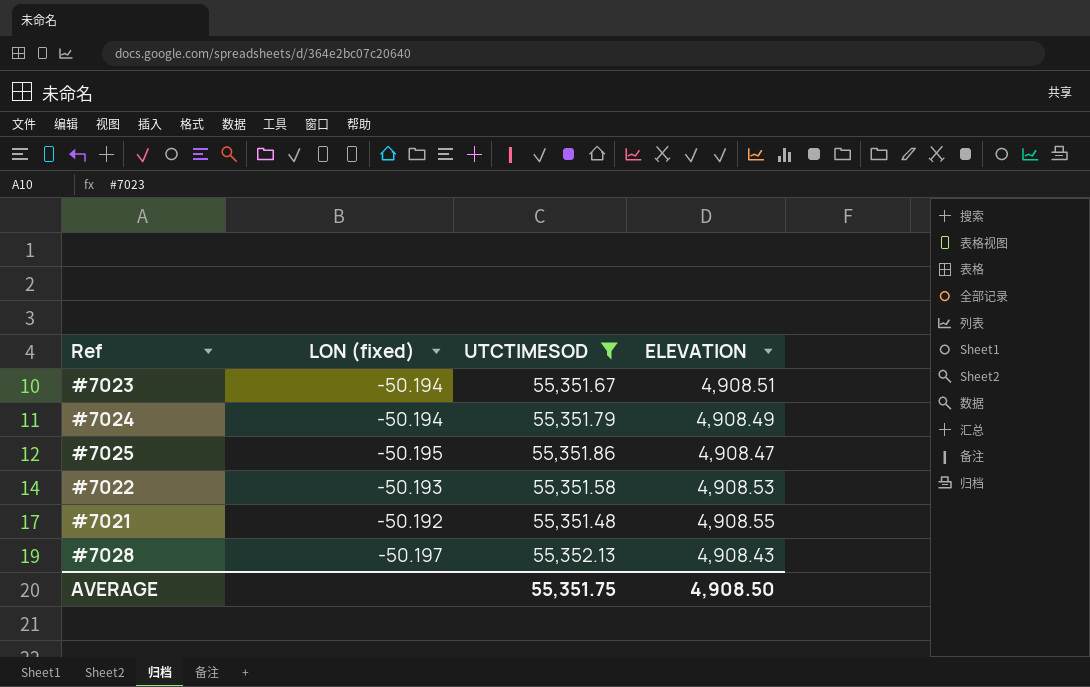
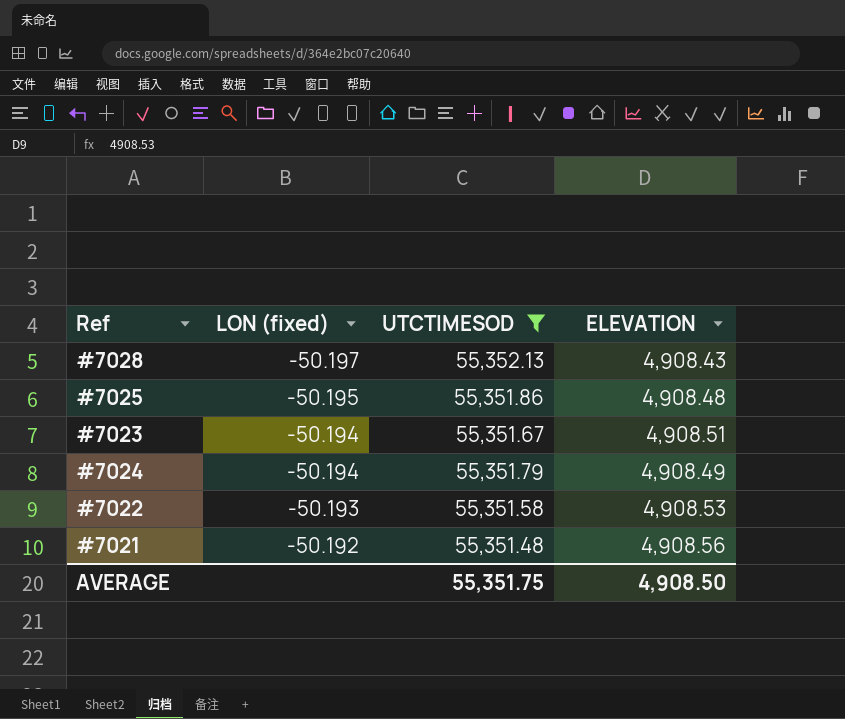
row order: none -> LON (fixed) ascending
#7025 | ELEVATION: 4,908.47 -> 4,908.48
#7021 | ELEVATION: 4,908.55 -> 4,908.56

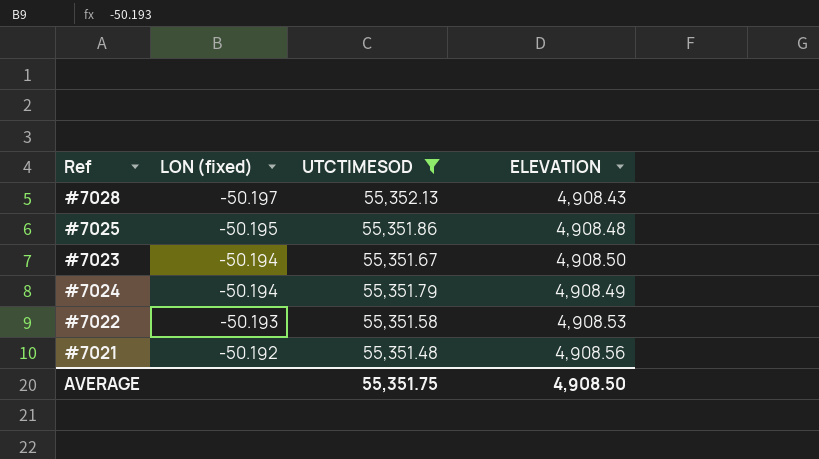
#7023 | ELEVATION: 4,908.51 -> 4,908.50

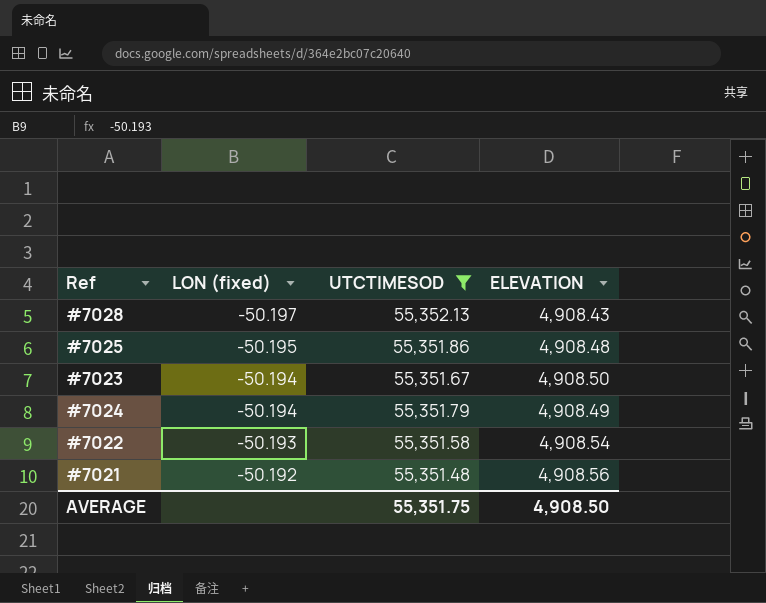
#7022 | ELEVATION: 4,908.53 -> 4,908.54

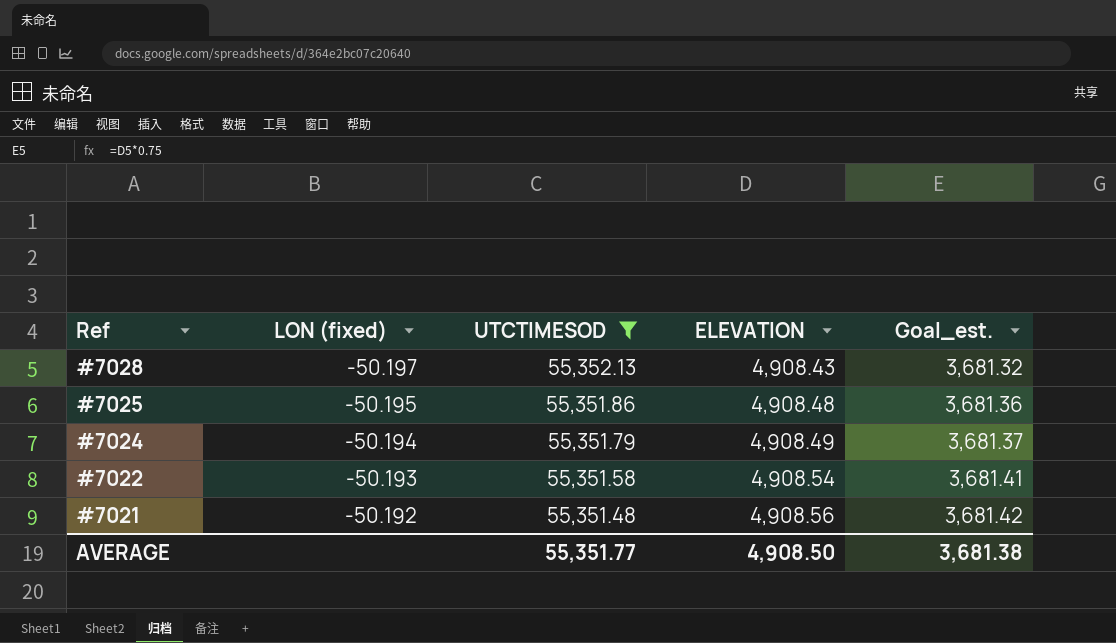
column Goal_est. | formula: none -> [ELEVATION] * 0.75
row #7023: -50.194 | 55,351.67 | 4,908.50 -> none
AVERAGE | UTCTIMESOD: 55,351.75 -> 55,351.77

